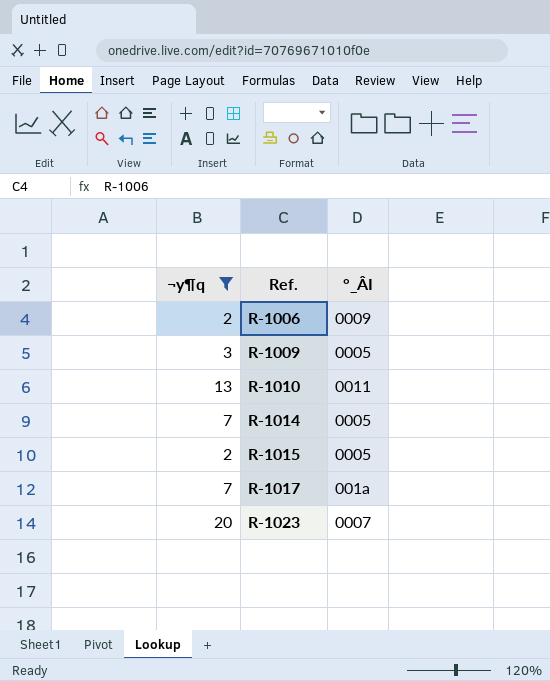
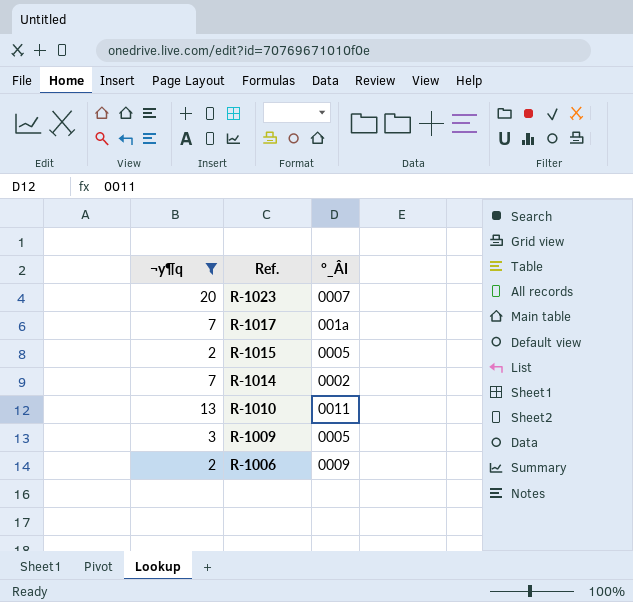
row order: Ref. ascending -> Ref. descending
R-1014 | °_ÂI: 0005 -> 0002

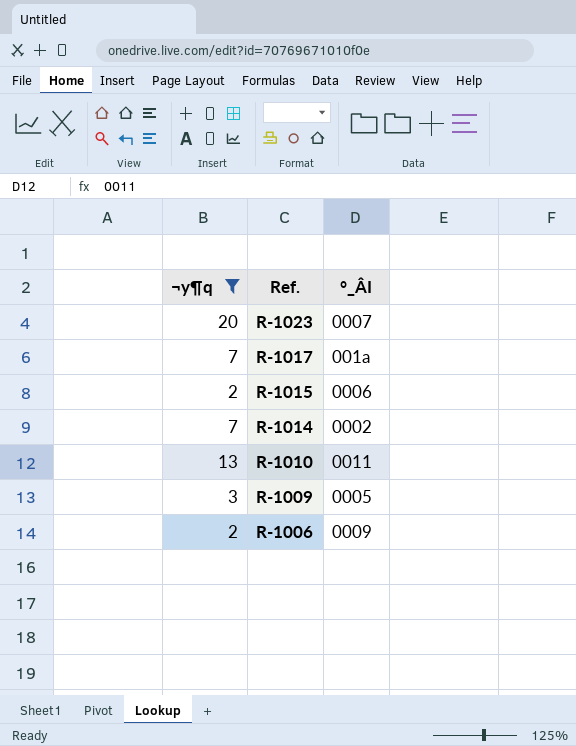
R-1015 | °_ÂI: 0005 -> 0006

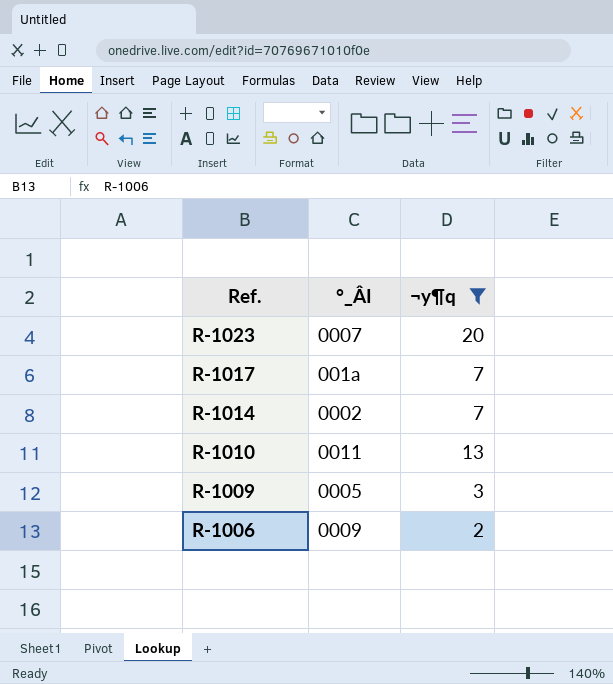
column ¬y¶q | position: 1 -> 3
row R-1015: 2 | 0006 -> none

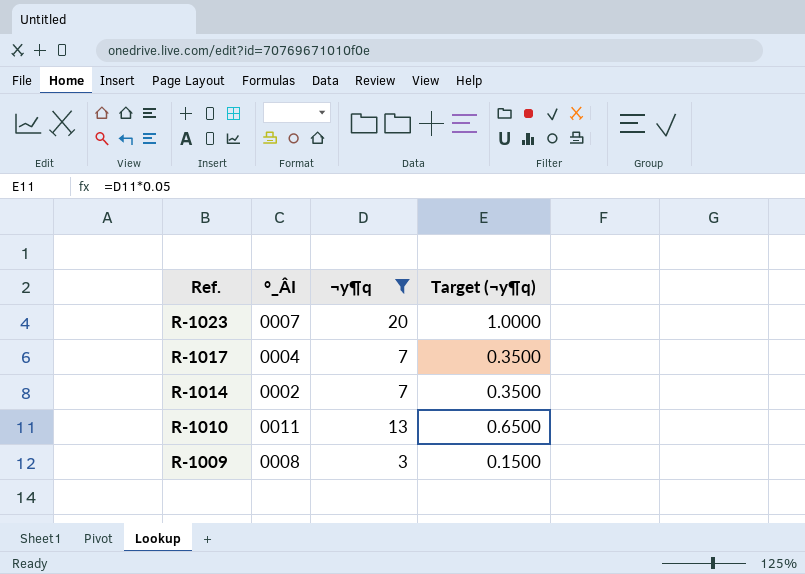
column Target (¬y¶q) | formula: none -> [¬y¶q] * 0.05
row R-1006: 0009 | 2 -> none
R-1017 | °_ÂI: 001a -> 0004
R-1009 | °_ÂI: 0005 -> 0008

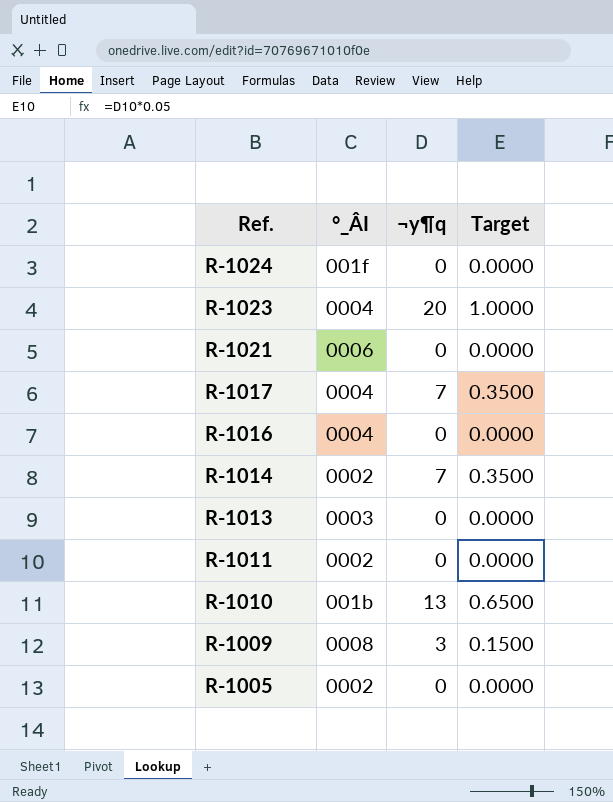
filter: ¬y¶q != 0 -> none
column name: Target (¬y¶q) -> Target
R-1023 | °_ÂI: 0007 -> 0004
R-1010 | °_ÂI: 0011 -> 001b

